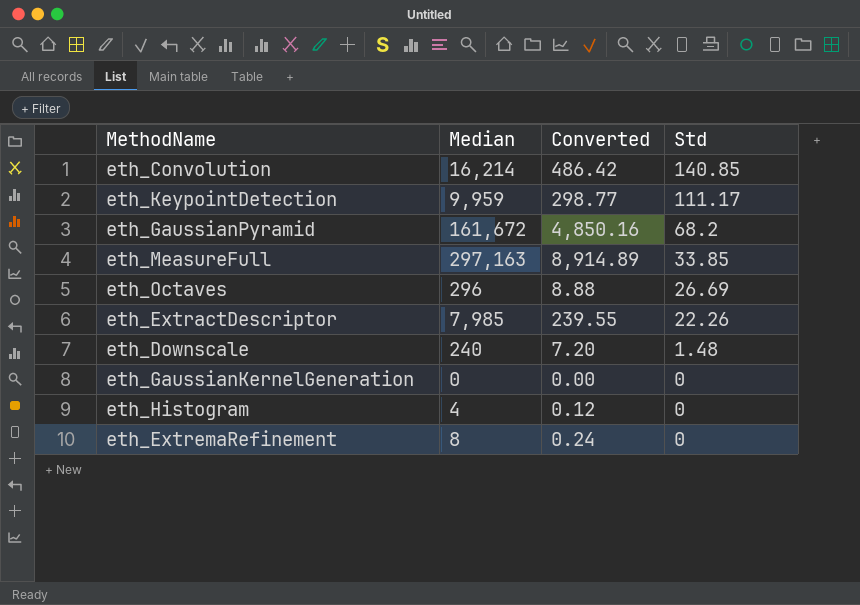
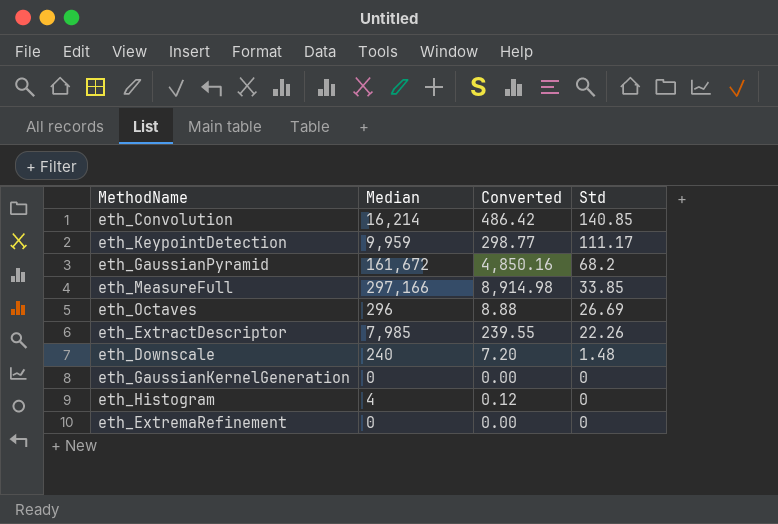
eth_MeasureFull | Median: 297,163 -> 297,166
eth_MeasureFull | Converted: 8,914.89 -> 8,914.98
eth_ExtremaRefinement | Median: 8 -> 0
eth_ExtremaRefinement | Converted: 0.24 -> 0.00

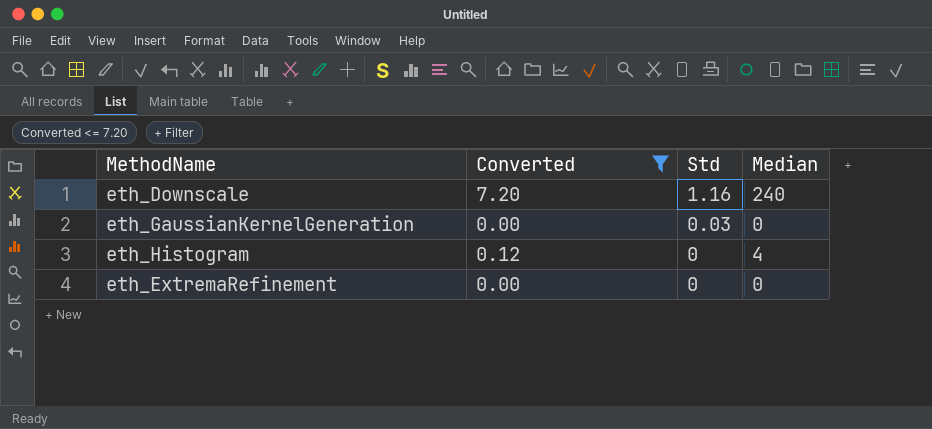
filter: none -> Converted <= 7.20
column Median | position: 2 -> 4
eth_Downscale | Std: 1.48 -> 1.16
eth_GaussianKernelGeneration | Std: 0 -> 0.03

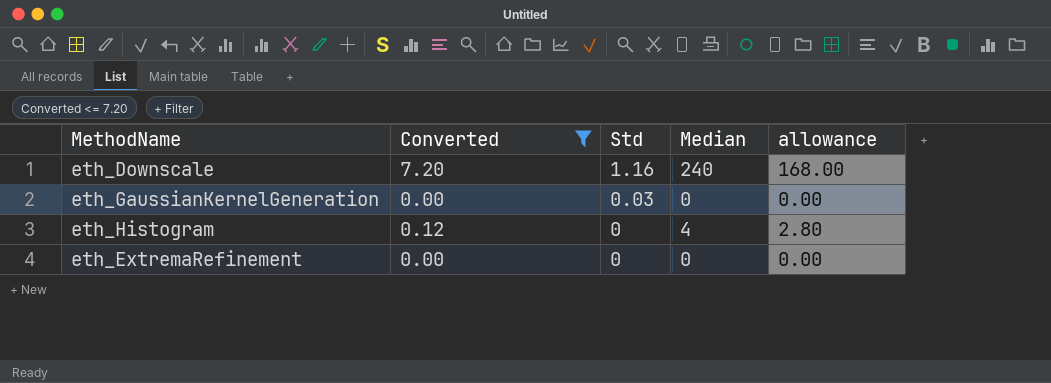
column allowance | formula: none -> [Median] * 0.7

